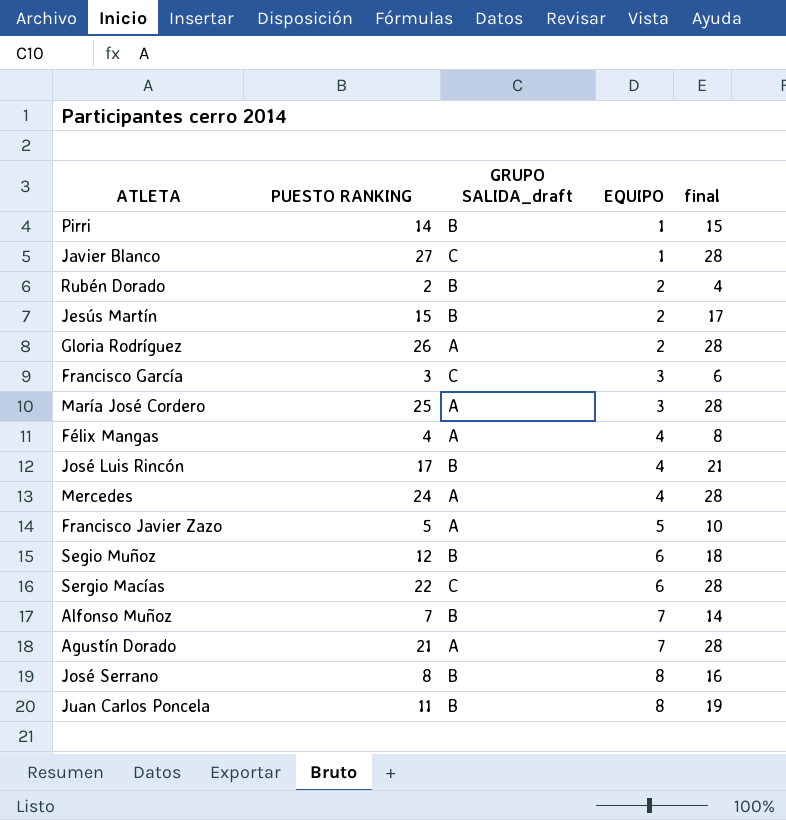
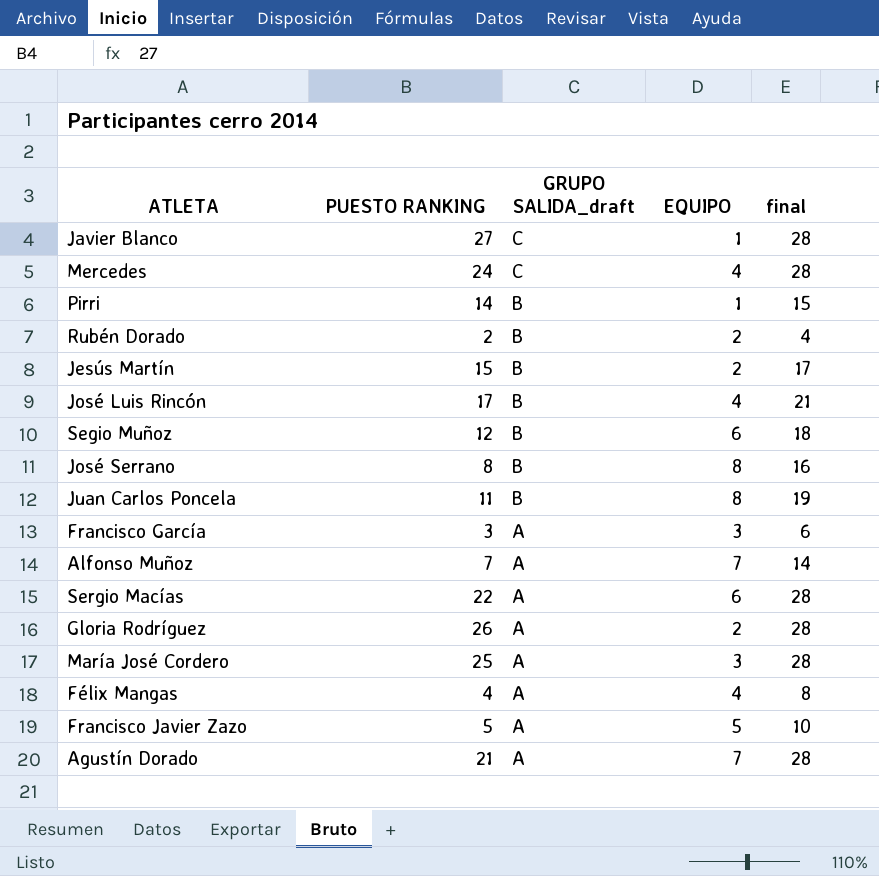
row order: EQUIPO ascending -> GRUPO SALIDA_draft descending
Mercedes | GRUPO SALIDA_draft: A -> C
Francisco García | GRUPO SALIDA_draft: C -> A
Alfonso Muñoz | GRUPO SALIDA_draft: B -> A
Sergio Macías | GRUPO SALIDA_draft: C -> A

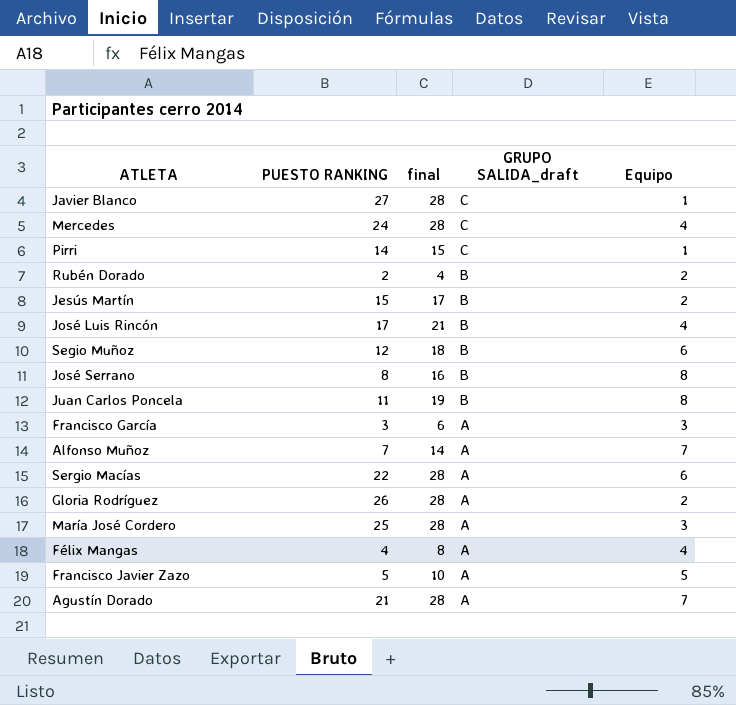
column final | position: 5 -> 3
column name: EQUIPO -> Equipo
Pirri | GRUPO SALIDA_draft: B -> C

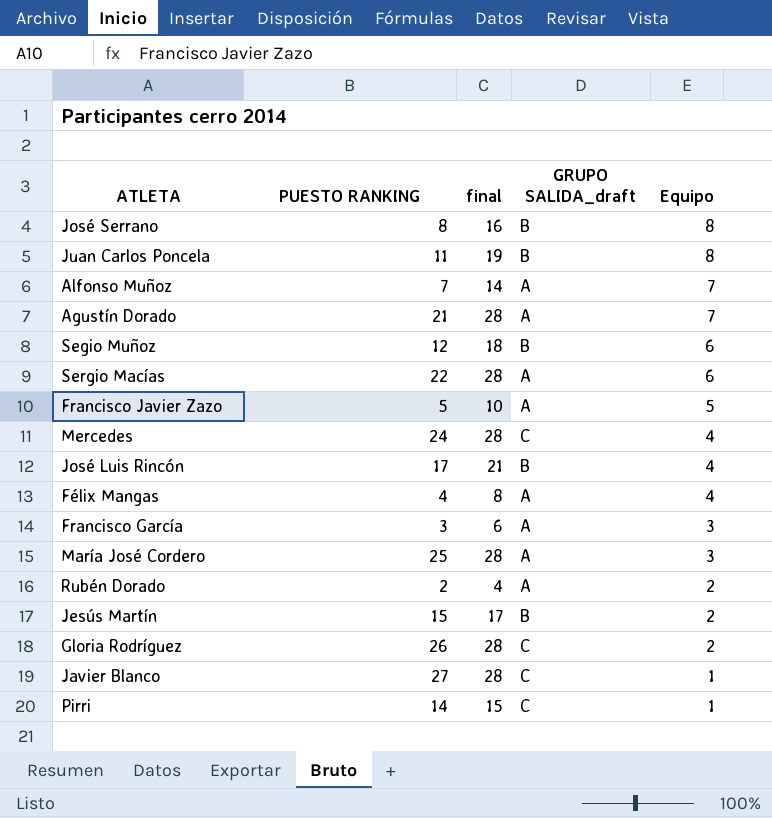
row order: GRUPO SALIDA_draft descending -> Equipo descending
Rubén Dorado | GRUPO SALIDA_draft: B -> A
Gloria Rodríguez | GRUPO SALIDA_draft: A -> C

